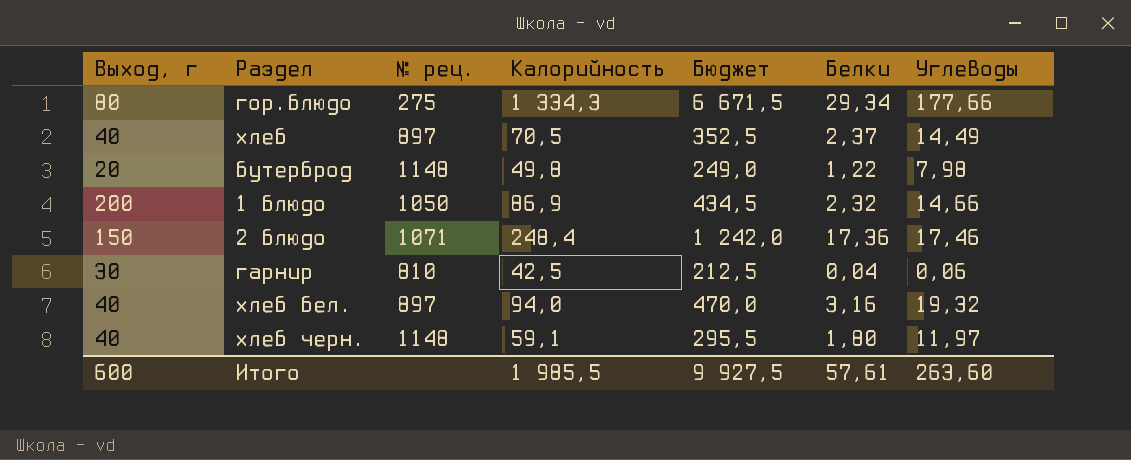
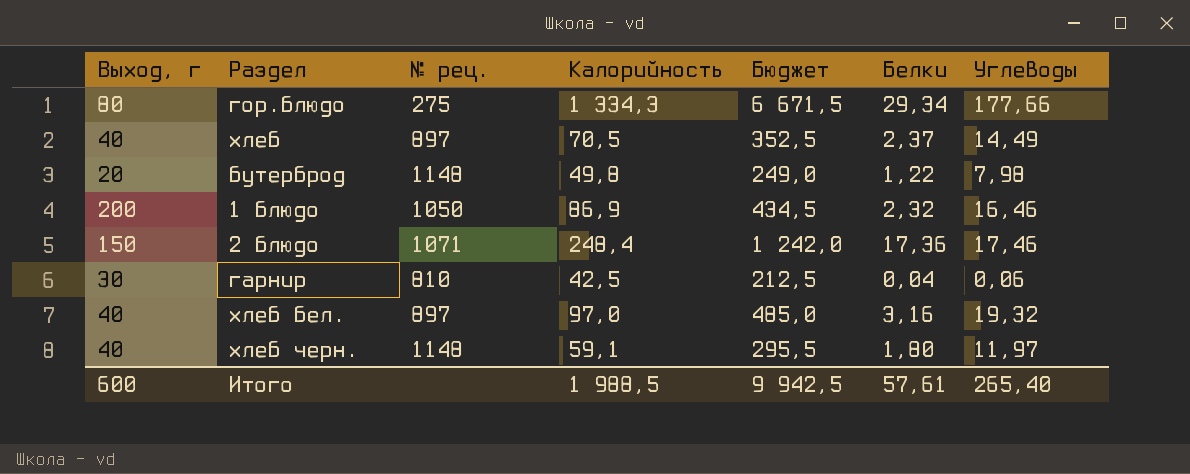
1 блюдо | Углеводы: 14,66 -> 16,46
хлеб бел. | Калорийность: 94,0 -> 97,0
хлеб бел. | Бюджет: 470,0 -> 485,0
Итого | Калорийность: 1 985,5 -> 1 988,5
Итого | Бюджет: 9 927,5 -> 9 942,5
Итого | Углеводы: 263,60 -> 265,40

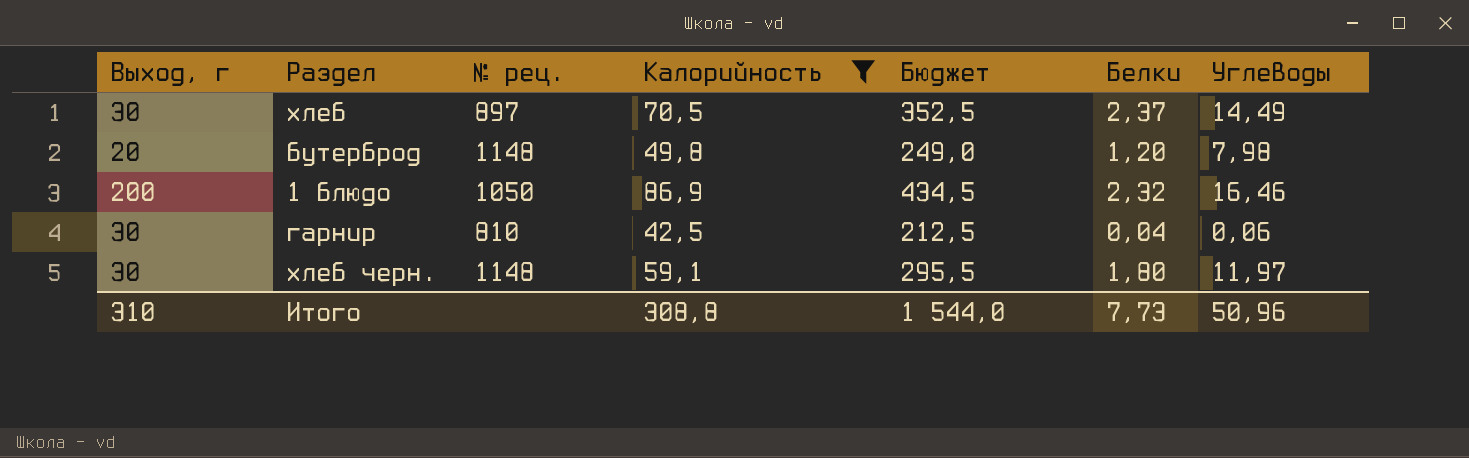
filter: none -> Калорийность <= 86,9
хлеб | Выход, г: 40 -> 30
бутерброд | Белки: 1,22 -> 1,20
хлеб черн. | Выход, г: 40 -> 30
Итого | Выход, г: 600 -> 310
Итого | Калорийность: 1 988,5 -> 308,8
Итого | Бюджет: 9 942,5 -> 1 544,0
Итого | Белки: 57,61 -> 7,73
Итого | Углеводы: 265,40 -> 50,96

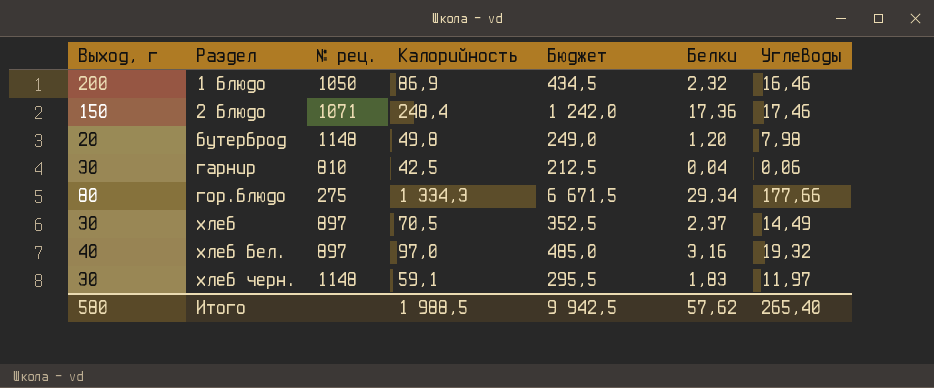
filter: Калорийность <= 86,9 -> none
row order: none -> Раздел ascending
хлеб черн. | Белки: 1,80 -> 1,83
Итого | Выход, г: 310 -> 580
Итого | Калорийность: 308,8 -> 1 988,5
Итого | Бюджет: 1 544,0 -> 9 942,5
Итого | Белки: 7,73 -> 57,62
Итого | Углеводы: 50,96 -> 265,40

